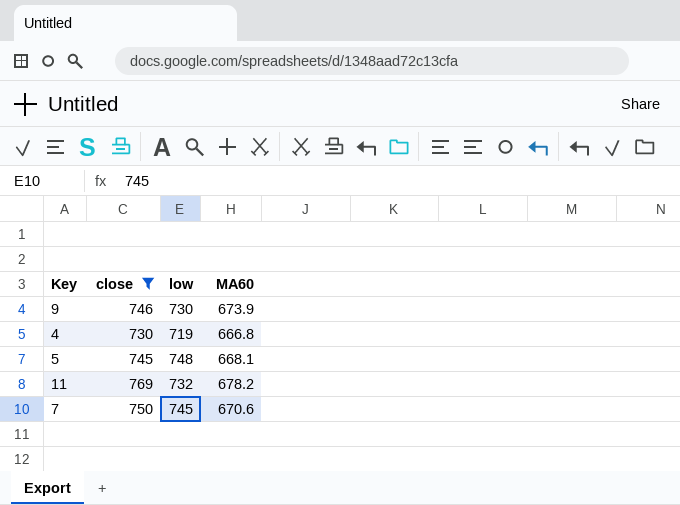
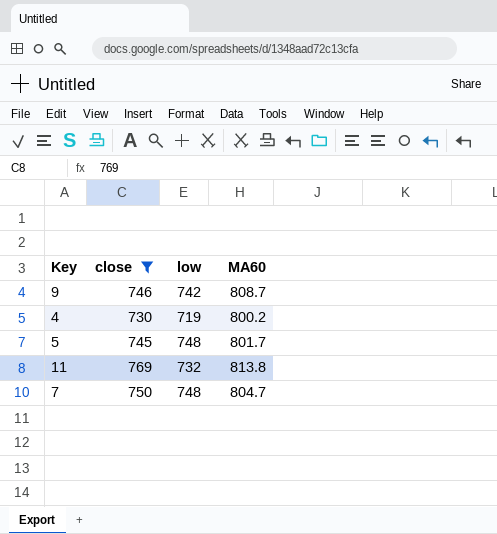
9 | low: 730 -> 742
9 | MA60: 673.9 -> 808.7
4 | MA60: 666.8 -> 800.2
5 | MA60: 668.1 -> 801.7
11 | MA60: 678.2 -> 813.8
7 | low: 745 -> 748
7 | MA60: 670.6 -> 804.7

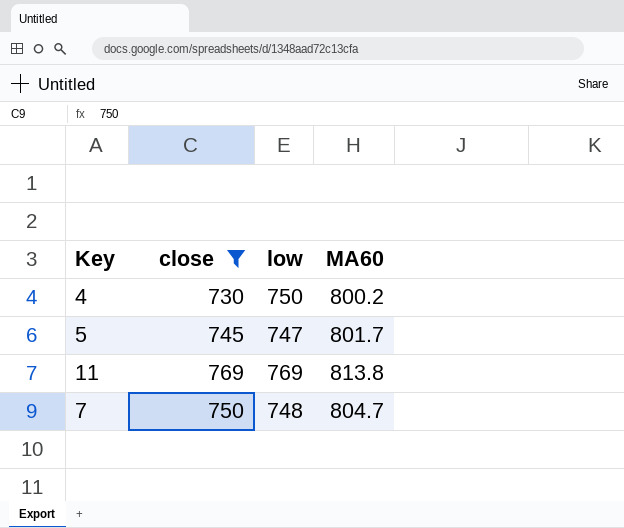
row 9: 746 | 742 | 808.7 -> none
4 | low: 719 -> 750
5 | low: 748 -> 747
11 | low: 732 -> 769

